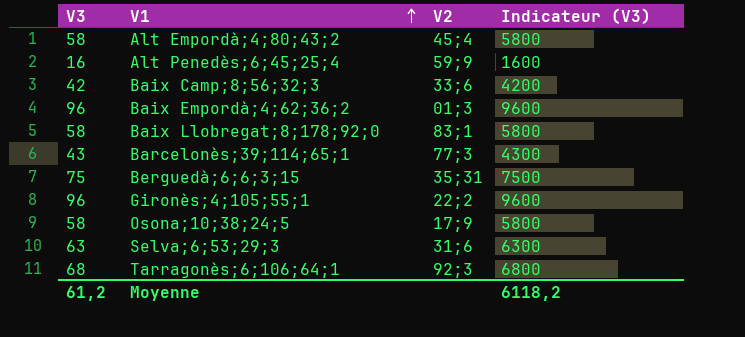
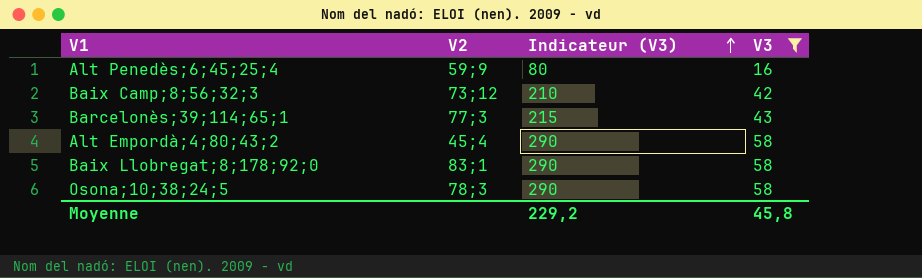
filter: none -> V3 <= 58
row order: V1 ascending -> Indicateur (V3) ascending
column Indicateur (V3) | formula: [V3] * 100 -> [V3] * 5
column V3 | position: 1 -> 4
Baix Camp;8;56;32;3 | V2: 33;6 -> 73;12
Osona;10;38;24;5 | V2: 17;9 -> 78;3
Moyenne | Indicateur (V3): 6118,2 -> 229,2
Moyenne | V3: 61,2 -> 45,8

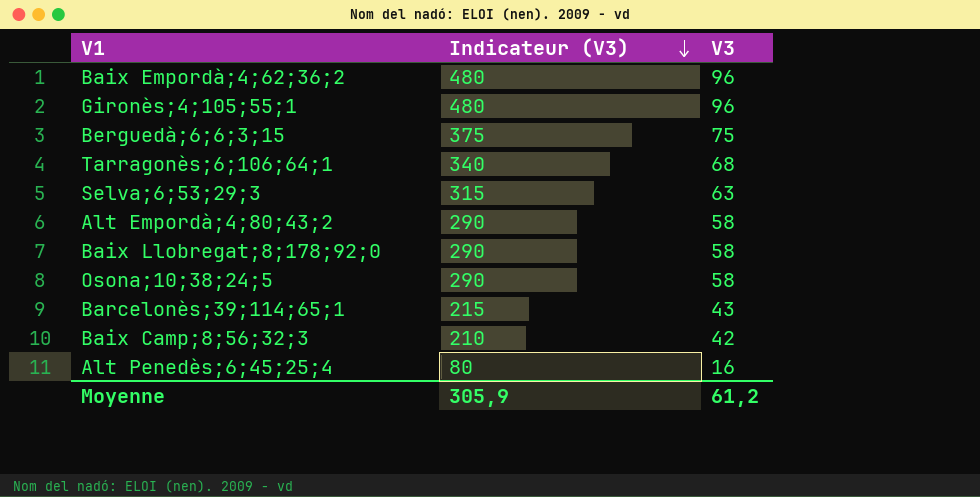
filter: V3 <= 58 -> none
row order: Indicateur (V3) ascending -> Indicateur (V3) descending
column V2 | position: 2 -> none
Moyenne | Indicateur (V3): 229,2 -> 305,9
Moyenne | V3: 45,8 -> 61,2

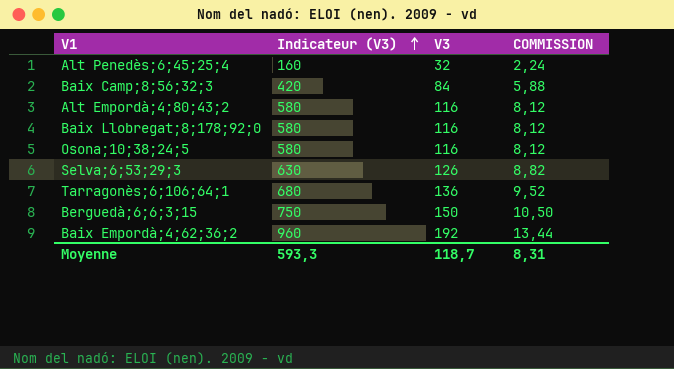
row order: Indicateur (V3) descending -> Indicateur (V3) ascending
column COMMISSION | formula: none -> [V3] * 0,07
row Gironès;4;105;55;1: 480 | 96 -> none
row Barcelonès;39;114;65;1: 215 | 43 -> none
Alt Penedès;6;45;25;4 | Indicateur (V3): 80 -> 160
Alt Penedès;6;45;25;4 | V3: 16 -> 32
Baix Camp;8;56;32;3 | Indicateur (V3): 210 -> 420
Baix Camp;8;56;32;3 | V3: 42 -> 84
Alt Empordà;4;80;43;2 | Indicateur (V3): 290 -> 580
Alt Empordà;4;80;43;2 | V3: 58 -> 116
Baix Llobregat;8;178;92;0 | Indicateur (V3): 290 -> 580
Baix Llobregat;8;178;92;0 | V3: 58 -> 116
Osona;10;38;24;5 | Indicateur (V3): 290 -> 580
Osona;10;38;24;5 | V3: 58 -> 116
Selva;6;53;29;3 | Indicateur (V3): 315 -> 630
Selva;6;53;29;3 | V3: 63 -> 126
Tarragonès;6;106;64;1 | Indicateur (V3): 340 -> 680
Tarragonès;6;106;64;1 | V3: 68 -> 136
Berguedà;6;6;3;15 | Indicateur (V3): 375 -> 750
Berguedà;6;6;3;15 | V3: 75 -> 150
Baix Empordà;4;62;36;2 | Indicateur (V3): 480 -> 960
Baix Empordà;4;62;36;2 | V3: 96 -> 192
Moyenne | Indicateur (V3): 305,9 -> 593,3
Moyenne | V3: 61,2 -> 118,7

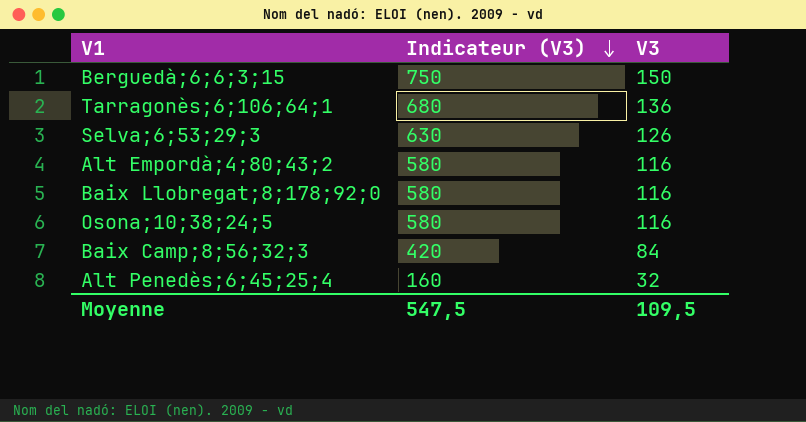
row order: Indicateur (V3) ascending -> Indicateur (V3) descending
column COMMISSION | formula: [V3] * 0,07 -> none
row Baix Empordà;4;62;36;2: 960 | 192 | 13,44 -> none
Moyenne | Indicateur (V3): 593,3 -> 547,5
Moyenne | V3: 118,7 -> 109,5

